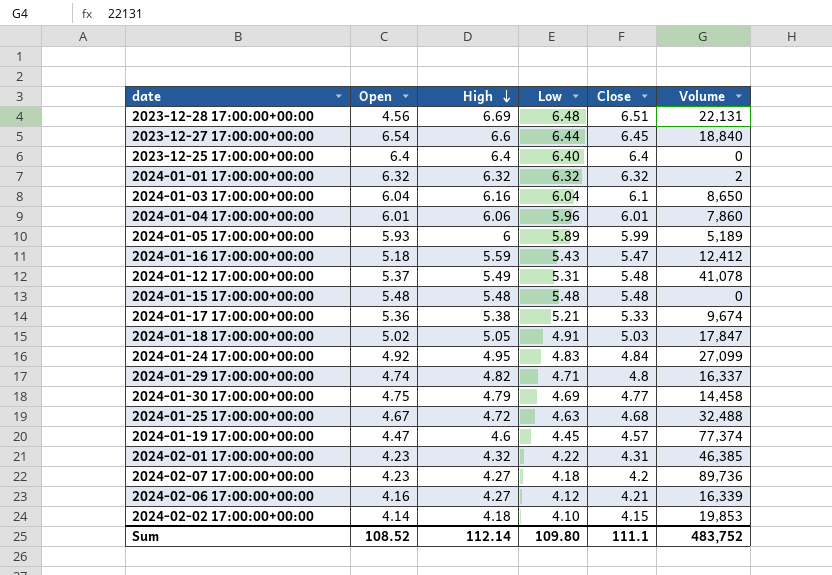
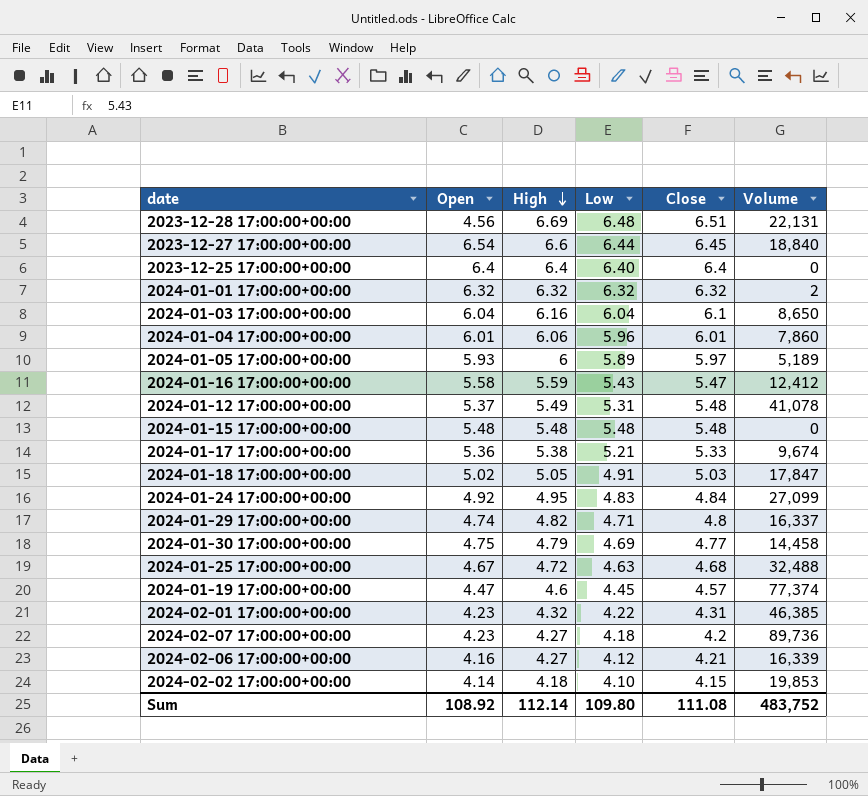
2024-01-05 17:00:00+00:00 | Close: 5.99 -> 5.97
2024-01-16 17:00:00+00:00 | Open: 5.18 -> 5.58
Sum | Open: 108.52 -> 108.92
Sum | Close: 111.1 -> 111.08

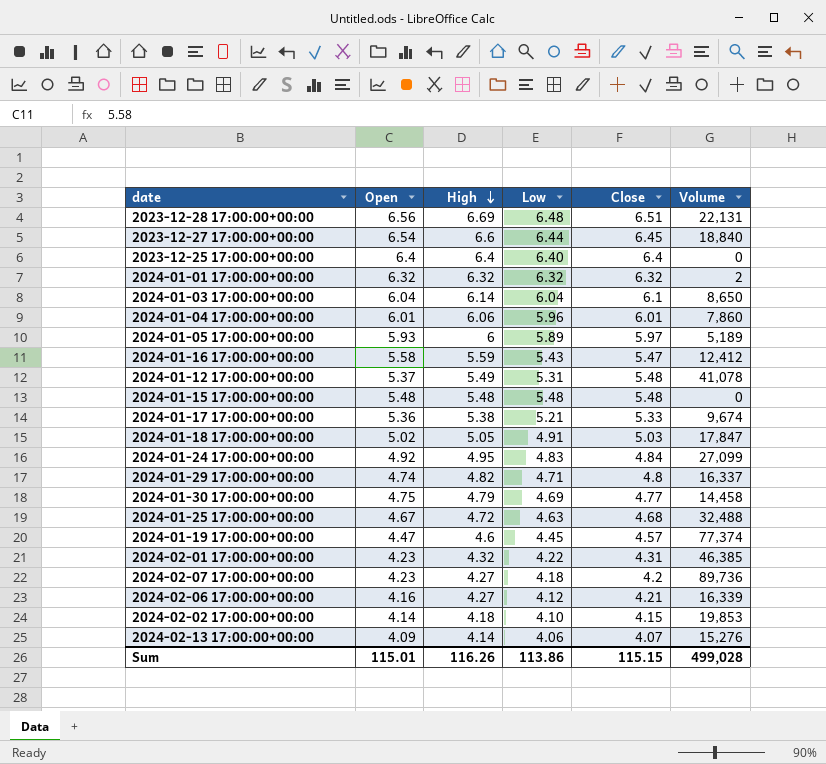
2023-12-28 17:00:00+00:00 | Open: 4.56 -> 6.56
2024-01-03 17:00:00+00:00 | High: 6.16 -> 6.14
row 2024-02-13 17:00:00+00:00: none -> 4.09 | 4.14 | 4.06 | 4.07 | 15,276
Sum | Open: 108.92 -> 115.01
Sum | High: 112.14 -> 116.26
Sum | Low: 109.80 -> 113.86
Sum | Close: 111.08 -> 115.15
Sum | Volume: 483,752 -> 499,028

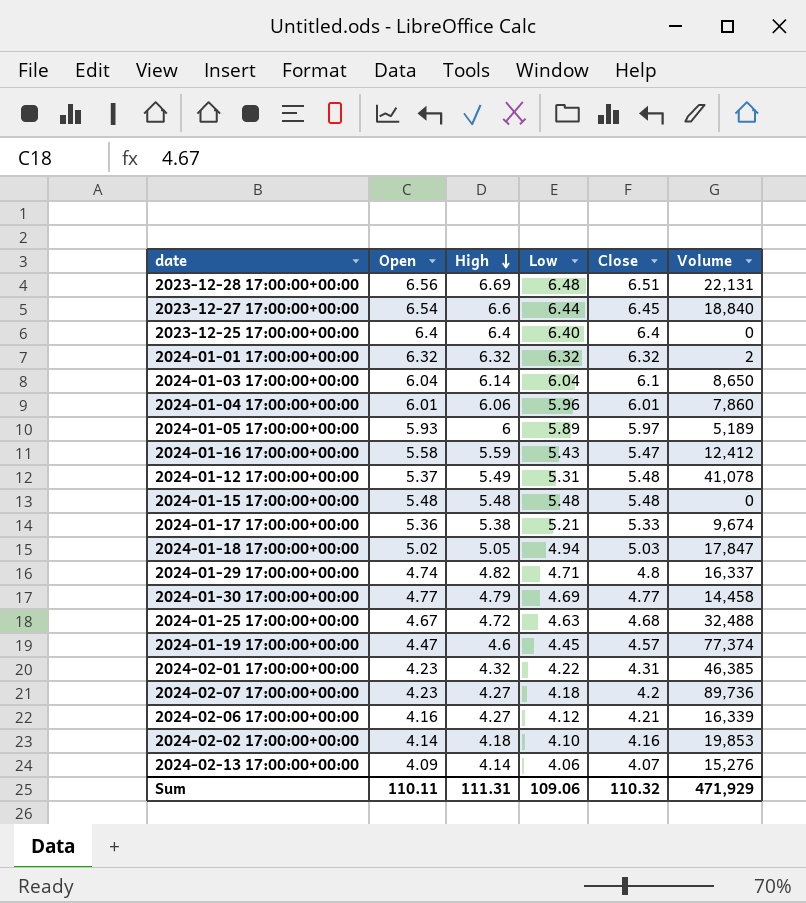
row 2024-01-24 17:00:00+00:00: 4.92 | 4.95 | 4.83 | 4.84 | 27,099 -> none
2024-01-18 17:00:00+00:00 | Low: 4.91 -> 4.94
2024-01-30 17:00:00+00:00 | Open: 4.75 -> 4.77
2024-02-02 17:00:00+00:00 | Close: 4.15 -> 4.16
Sum | Open: 115.01 -> 110.11
Sum | High: 116.26 -> 111.31
Sum | Low: 113.86 -> 109.06
Sum | Close: 115.15 -> 110.32
Sum | Volume: 499,028 -> 471,929

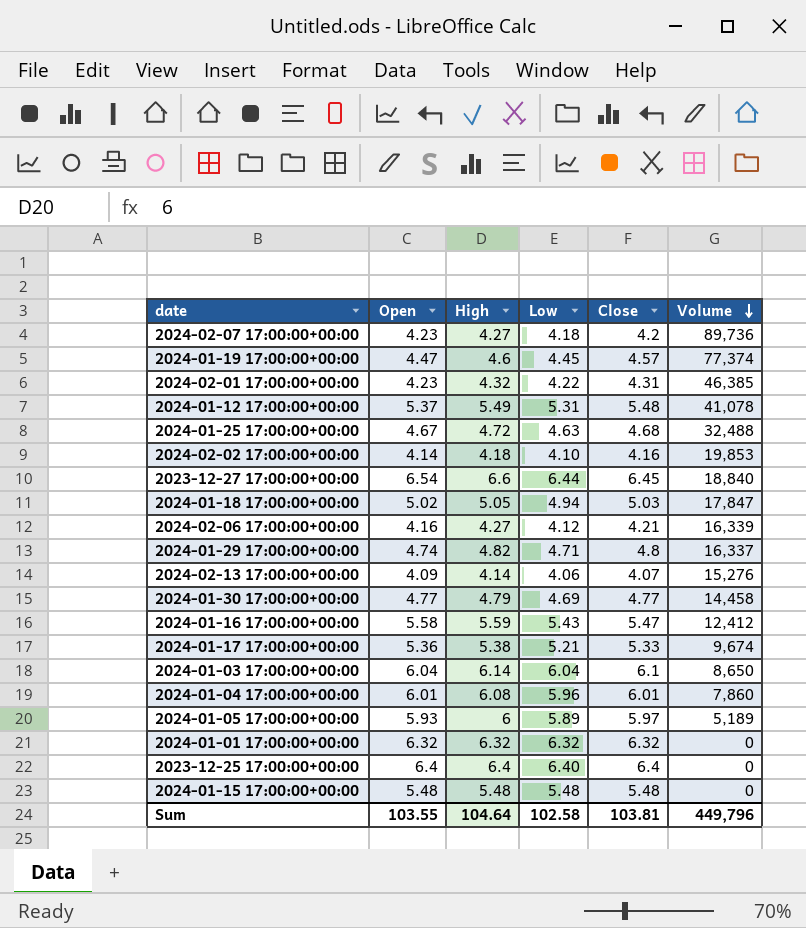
row order: High descending -> Volume descending
row 2023-12-28 17:00:00+00:00: 6.56 | 6.69 | 6.48 | 6.51 | 22,131 -> none
2024-01-04 17:00:00+00:00 | High: 6.06 -> 6.08
2024-01-01 17:00:00+00:00 | Volume: 2 -> 0
Sum | Open: 110.11 -> 103.55
Sum | High: 111.31 -> 104.64
Sum | Low: 109.06 -> 102.58
Sum | Close: 110.32 -> 103.81
Sum | Volume: 471,929 -> 449,796

